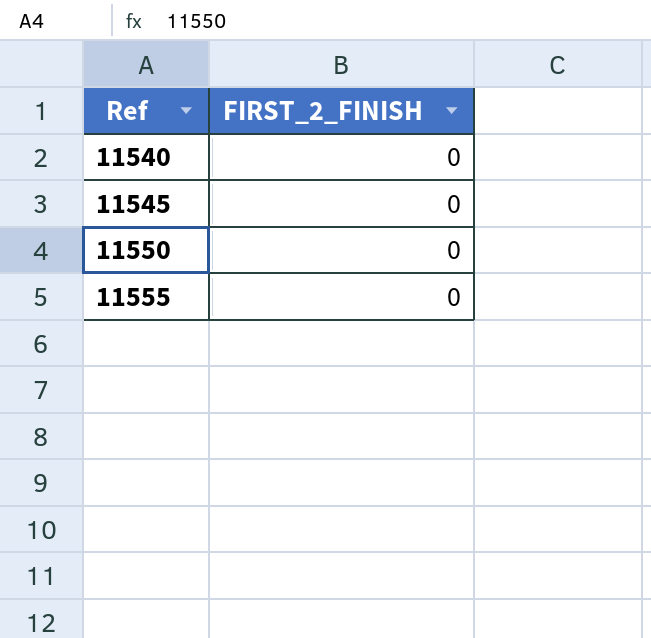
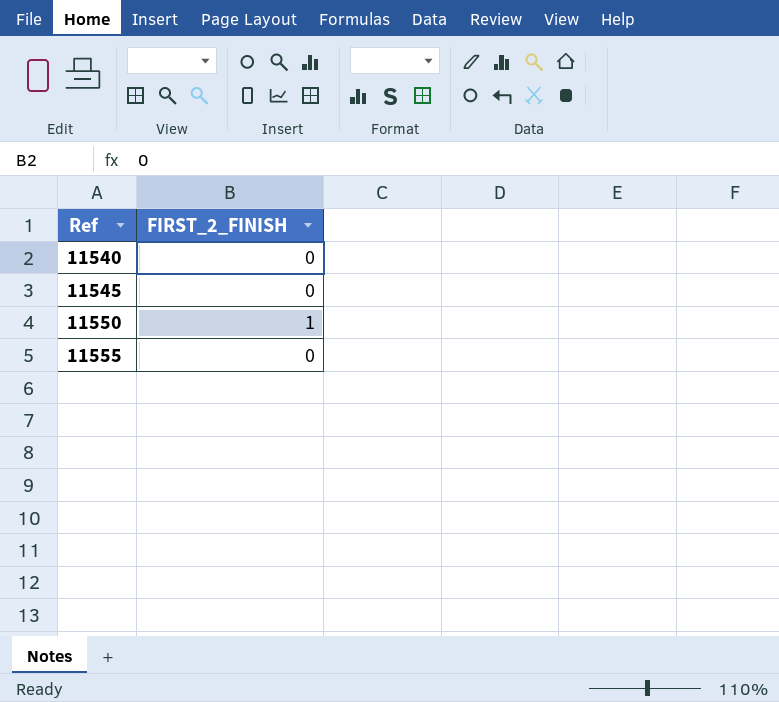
11550 | FIRST_2_FINISH: 0 -> 1

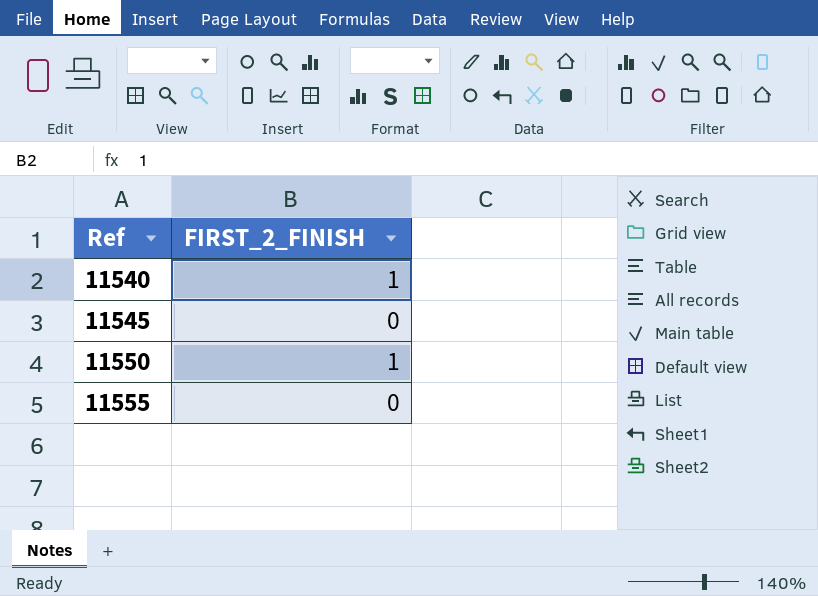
11540 | FIRST_2_FINISH: 0 -> 1

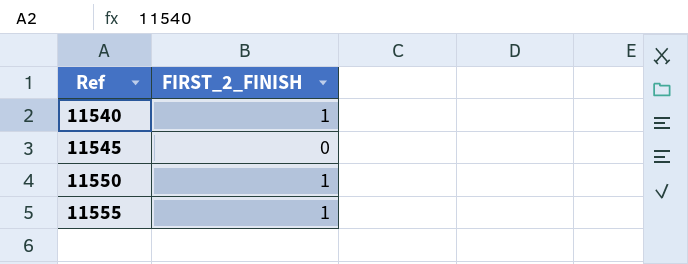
11555 | FIRST_2_FINISH: 0 -> 1

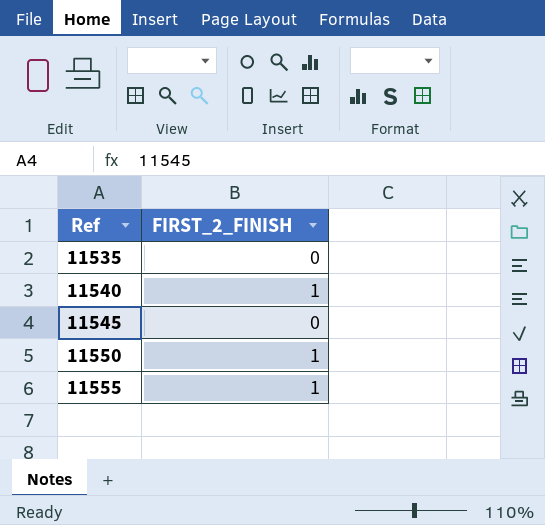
row 11535: none -> 0

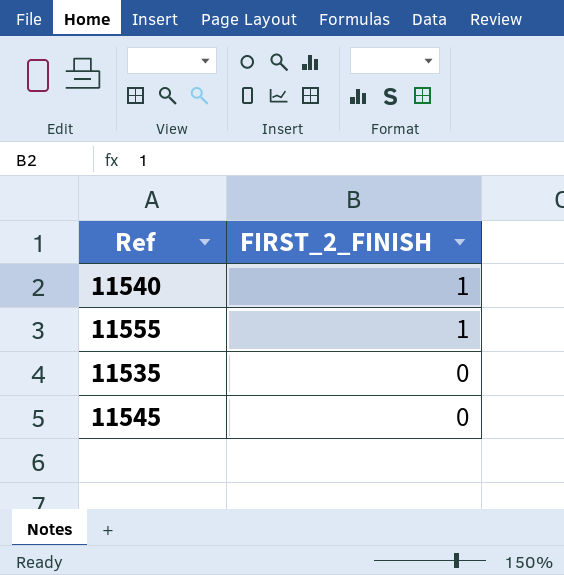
row order: Ref ascending -> FIRST_2_FINISH descending
row 11550: 1 -> none

